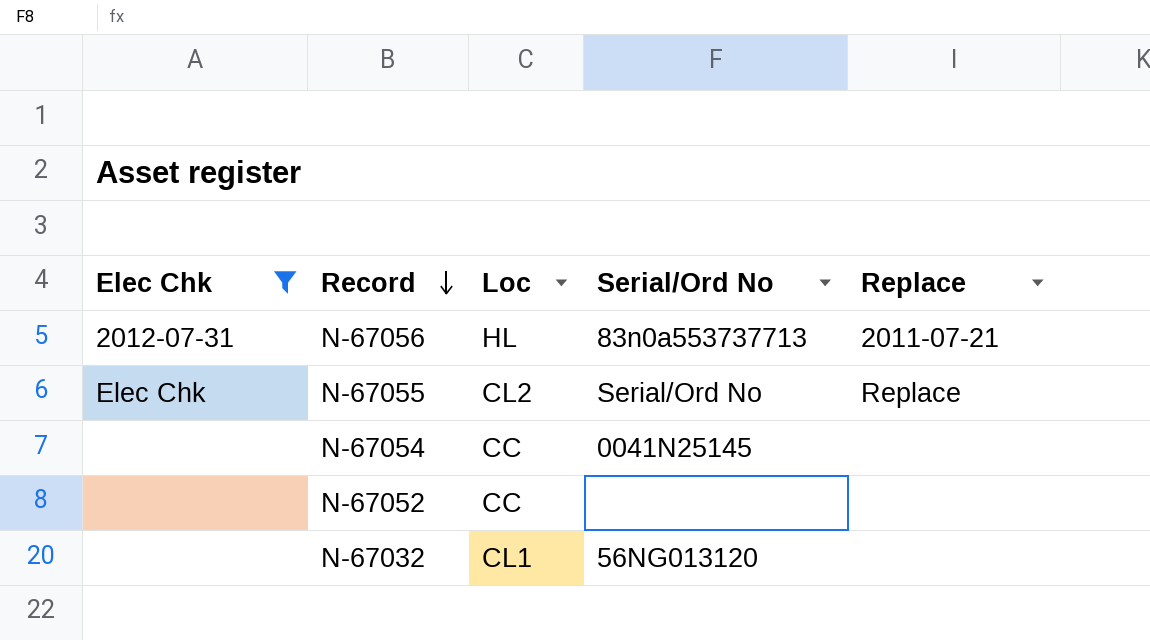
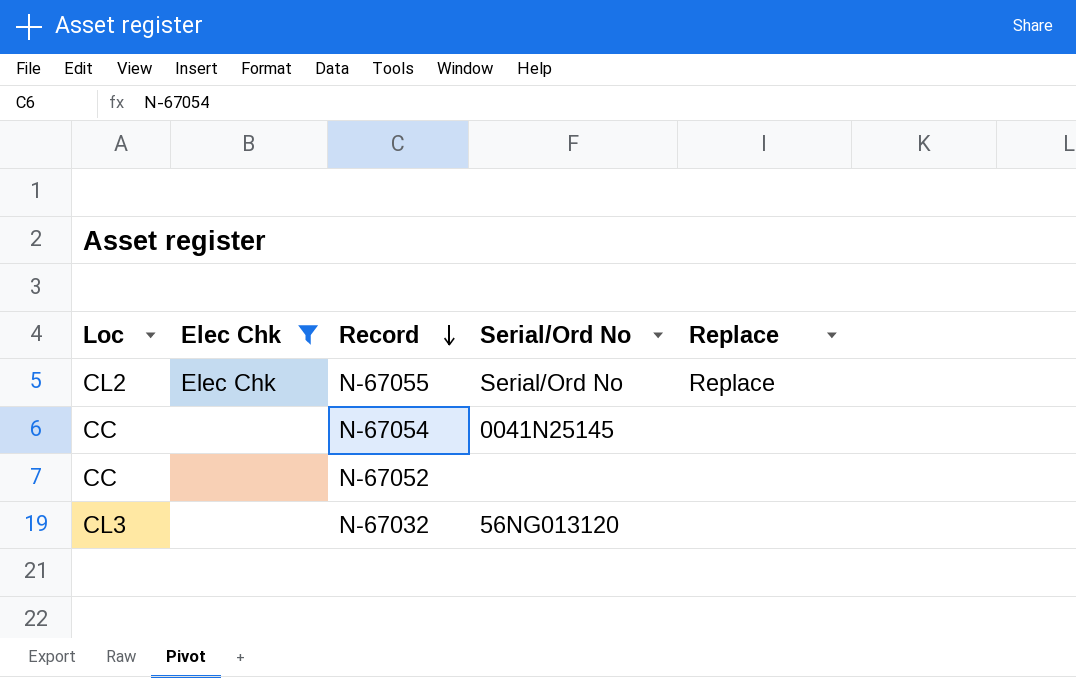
column Loc | position: 3 -> 1
row N-67056: 2012-07-31 | HL | 83n0a553737713 | 2011-07-21 -> none
N-67032 | Loc: CL1 -> CL3

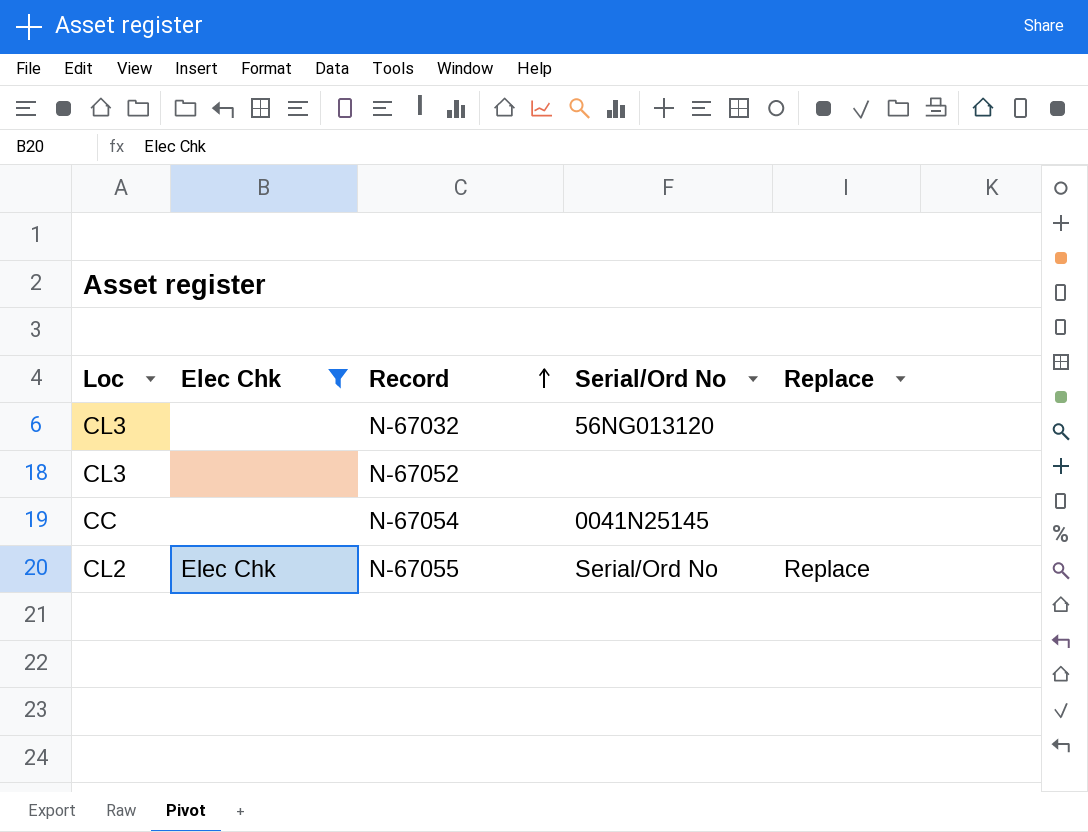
row order: Record descending -> Record ascending
N-67052 | Loc: CC -> CL3

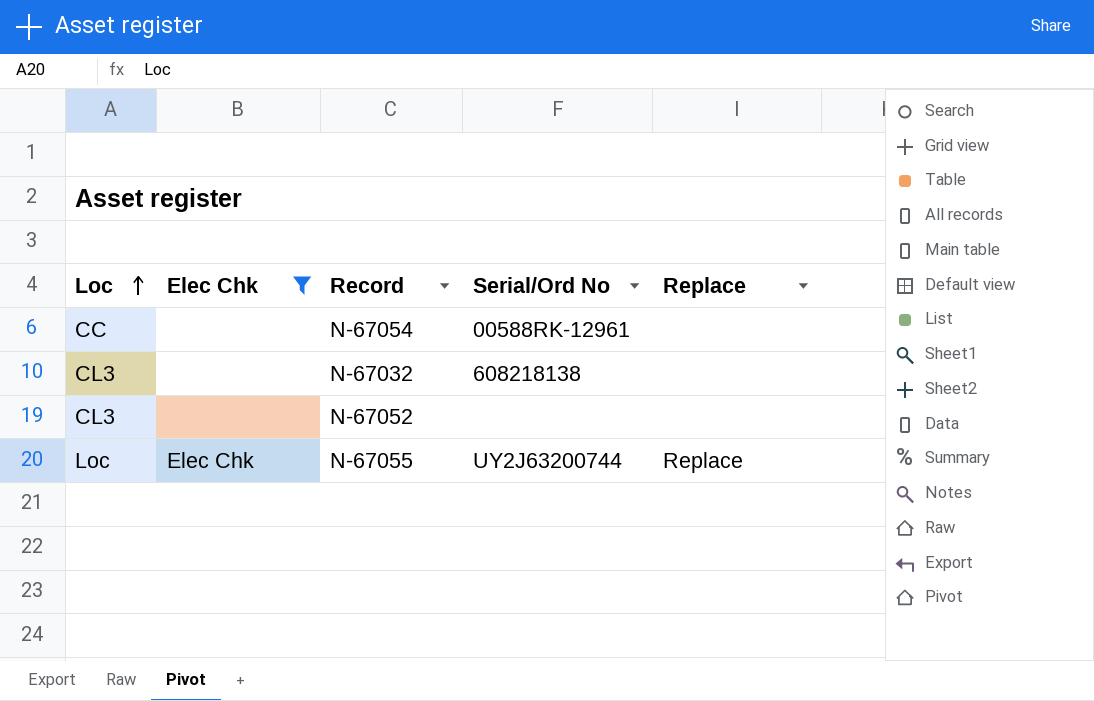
row order: Record ascending -> Loc ascending
N-67054 | Serial/Ord No: 0041N25145 -> 00588RK-12961
N-67032 | Serial/Ord No: 56NG013120 -> 608218138
N-67055 | Loc: CL2 -> Loc
N-67055 | Serial/Ord No: Serial/Ord No -> UY2J63200744

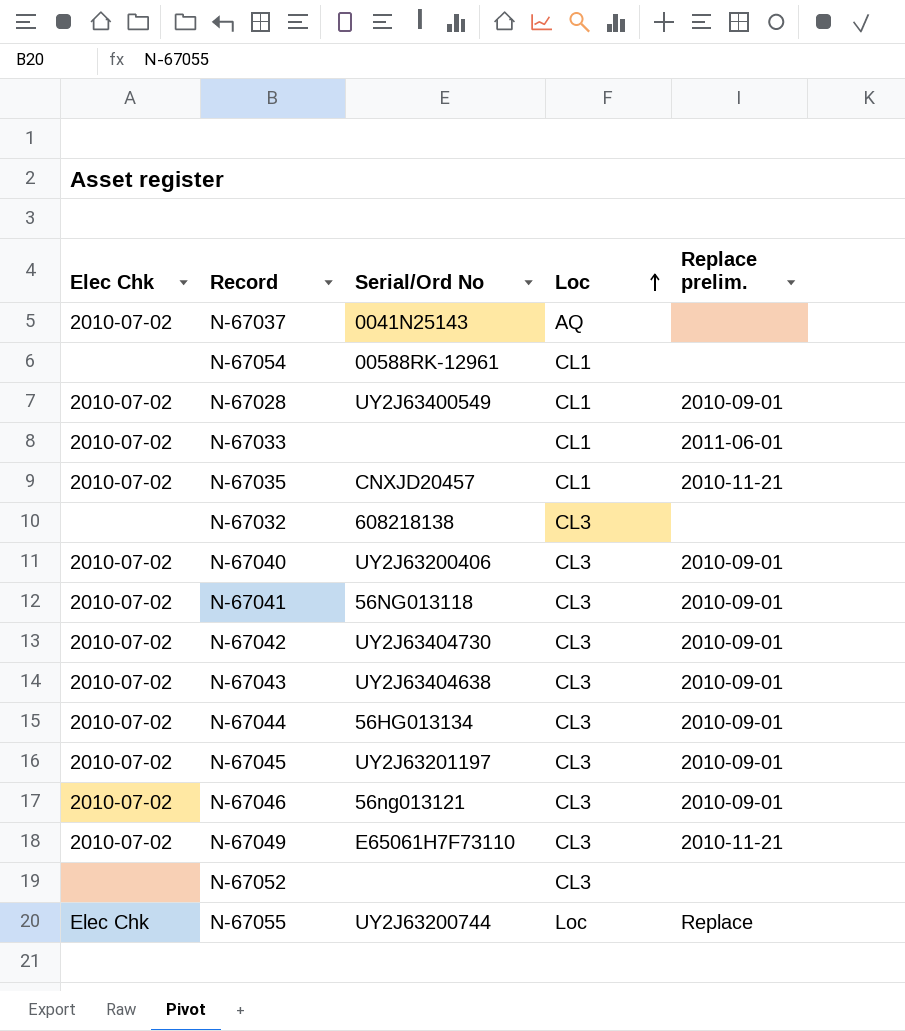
filter: Elec Chk != 2010-07-02 -> none
column Loc | position: 1 -> 4
column name: Replace -> Replace prelim.
N-67054 | Loc: CC -> CL1

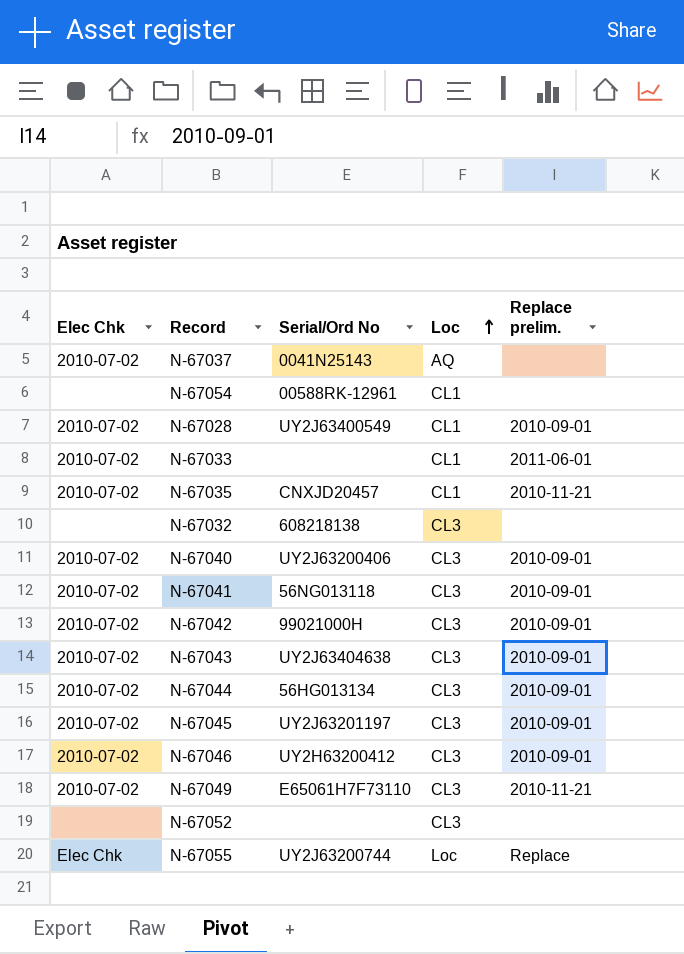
N-67042 | Serial/Ord No: UY2J63404730 -> 99021000H
N-67046 | Serial/Ord No: 56ng013121 -> UY2H63200412

